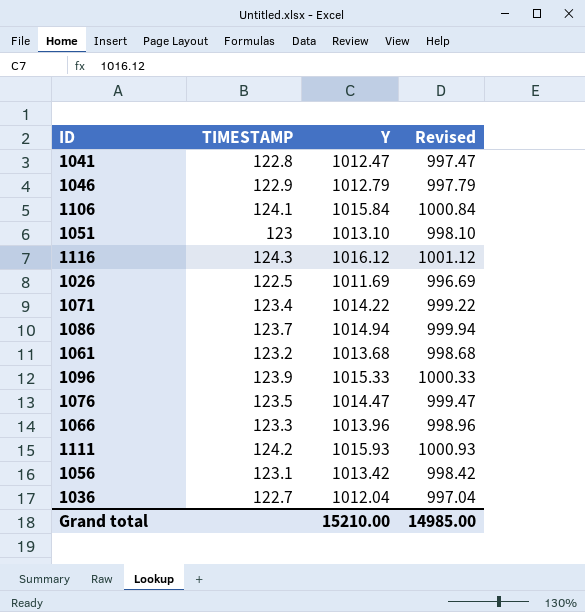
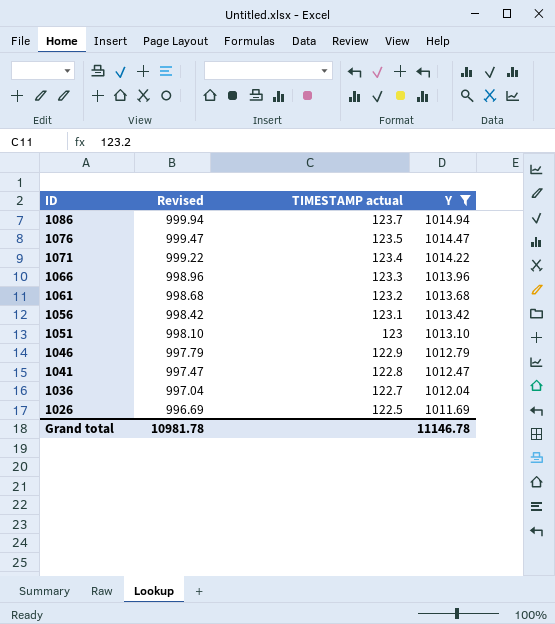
filter: none -> Y <= 1014.94
row order: none -> ID descending
column Revised | position: 4 -> 2
column name: TIMESTAMP -> TIMESTAMP actual
Grand total | Revised: 14985.00 -> 10981.78
Grand total | Y: 15210.00 -> 11146.78

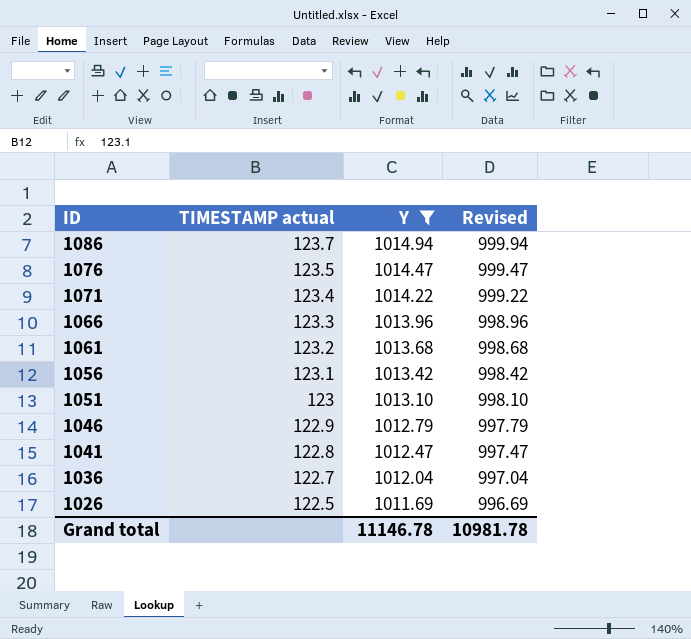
column Revised | position: 2 -> 4

